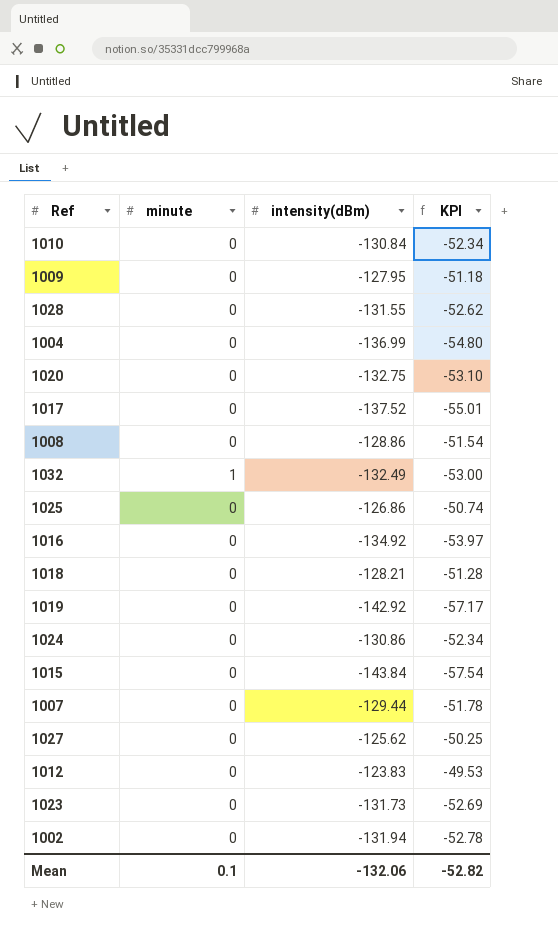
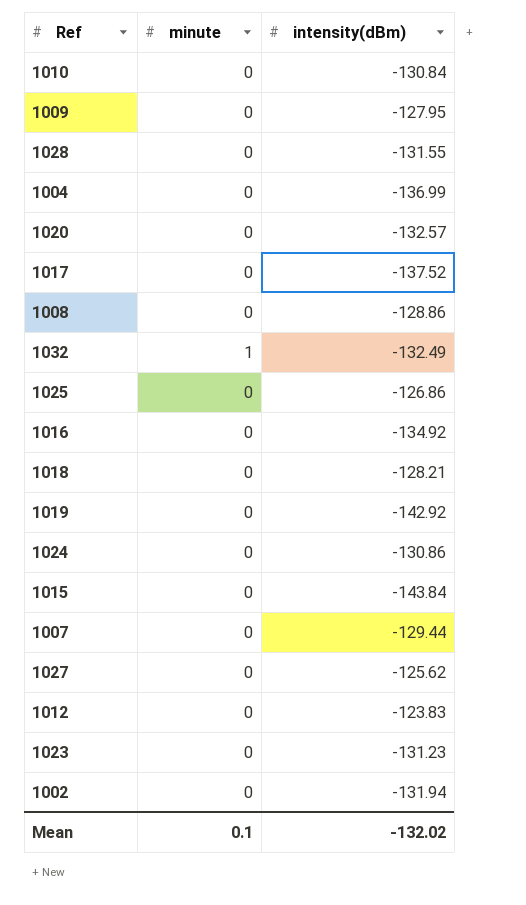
column KPI | formula: [intensity(dBm)] * 0.4 -> none
1020 | intensity(dBm): -132.75 -> -132.57
1023 | intensity(dBm): -131.73 -> -131.23
Mean | intensity(dBm): -132.06 -> -132.02

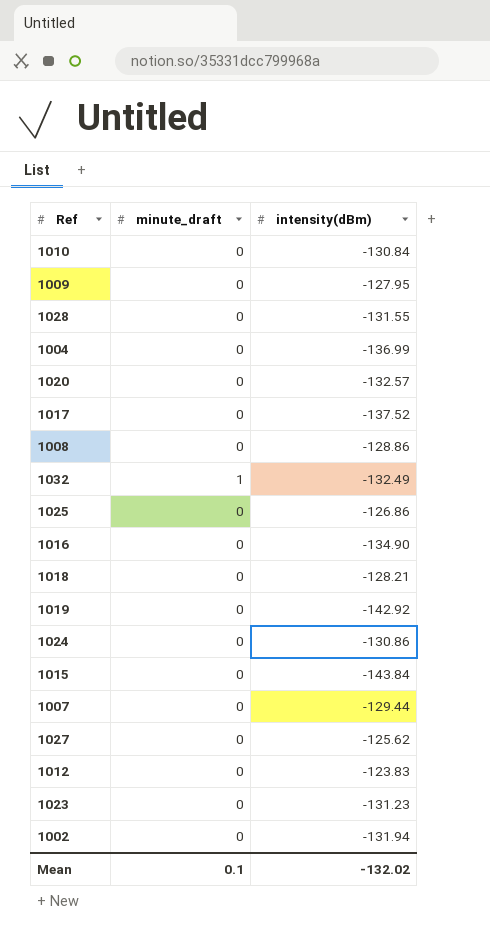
column name: minute -> minute_draft
1016 | intensity(dBm): -134.92 -> -134.90

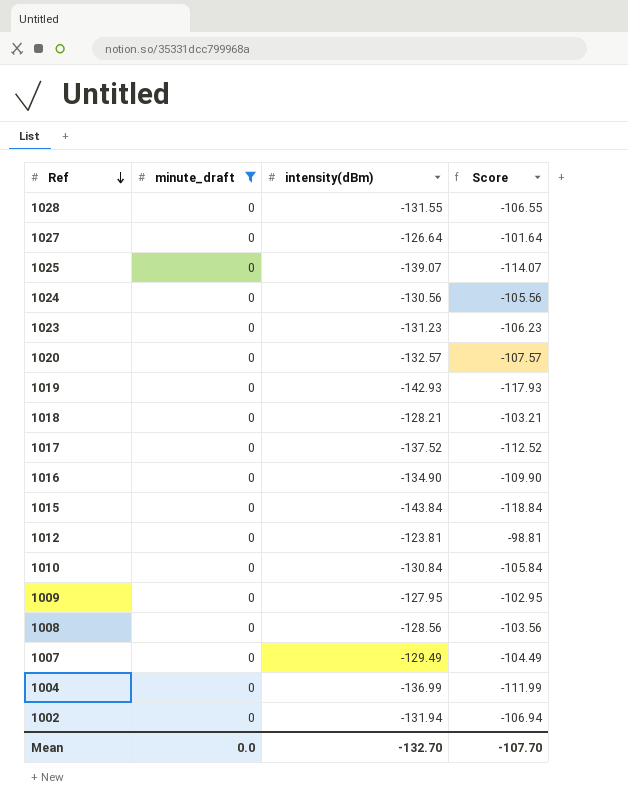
filter: none -> minute_draft = 0
row order: none -> Ref descending
column Score | formula: none -> [intensity(dBm)] + 25
1027 | intensity(dBm): -125.62 -> -126.64
1025 | intensity(dBm): -126.86 -> -139.07
1024 | intensity(dBm): -130.86 -> -130.56
1019 | intensity(dBm): -142.92 -> -142.93
1012 | intensity(dBm): -123.83 -> -123.81
1008 | intensity(dBm): -128.86 -> -128.56
1007 | intensity(dBm): -129.44 -> -129.49
Mean | minute_draft: 0.1 -> 0.0
Mean | intensity(dBm): -132.02 -> -132.70

